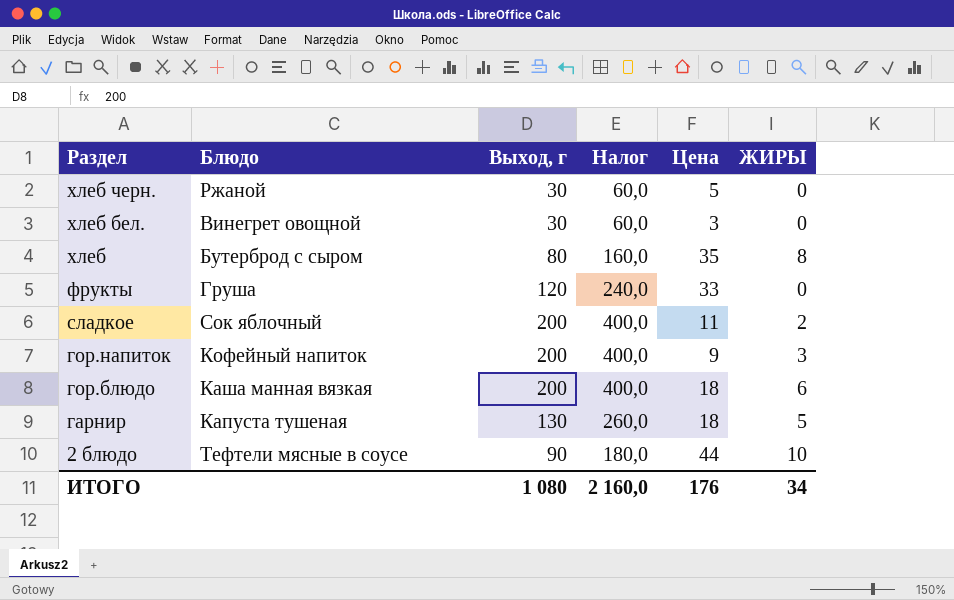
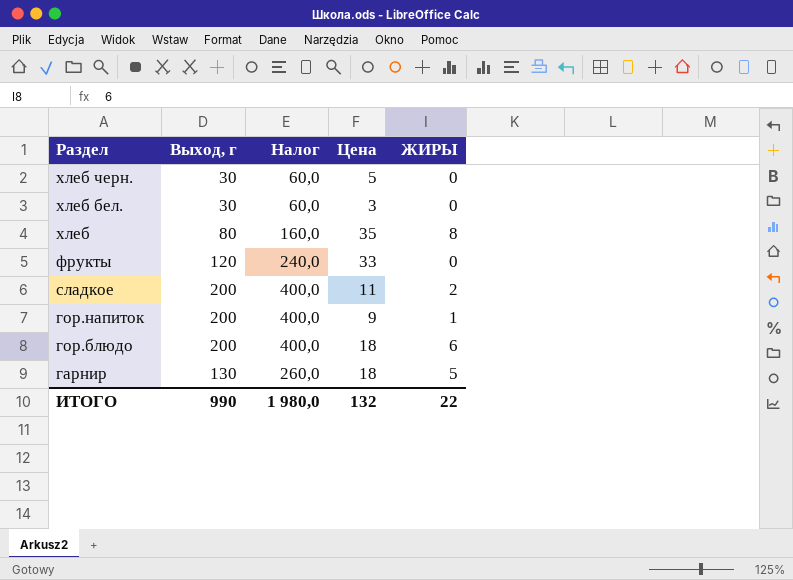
column Блюдо | position: 2 -> none
row 2 блюдо: Тефтели мясные в соусе | 90 | 180,0 | 44 | 10 -> none
гор.напиток | ЖИРЫ: 3 -> 1
ИТОГО | Выход, г: 1 080 -> 990
ИТОГО | Налог: 2 160,0 -> 1 980,0
ИТОГО | Цена: 176 -> 132
ИТОГО | ЖИРЫ: 34 -> 22

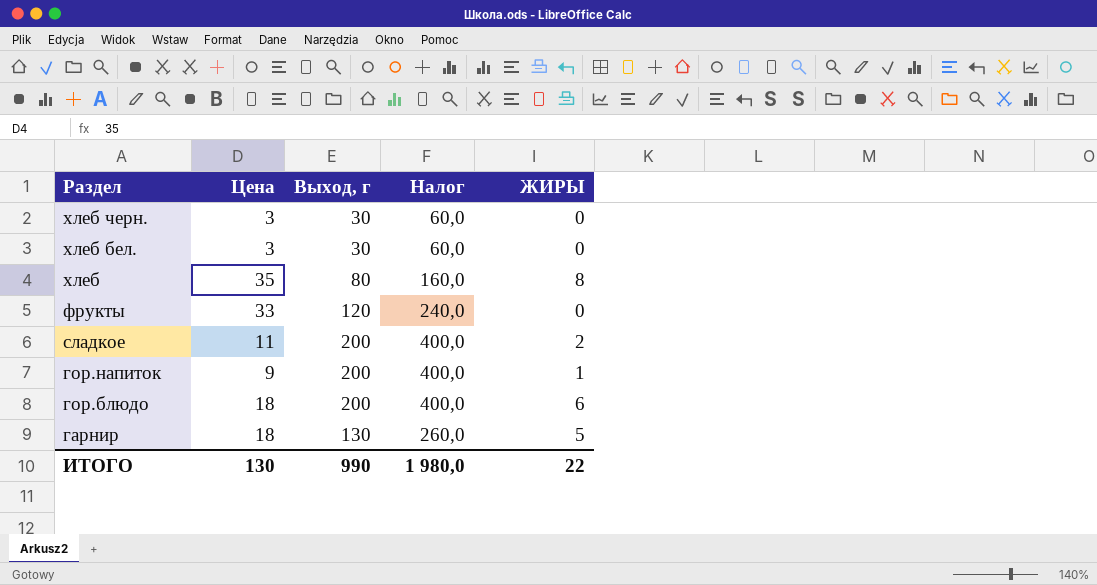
column Цена | position: 4 -> 2
хлеб черн. | Цена: 5 -> 3
ИТОГО | Цена: 132 -> 130

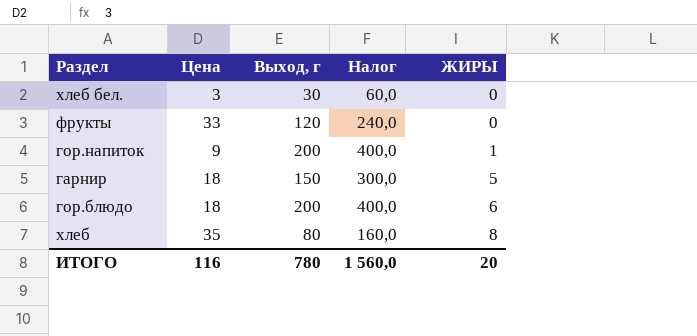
row order: Раздел descending -> ЖИРЫ ascending
row хлеб черн.: 3 | 30 | 60,0 | 0 -> none
row сладкое: 11 | 200 | 400,0 | 2 -> none
гарнир | Выход, г: 130 -> 150
гарнир | Налог: 260,0 -> 300,0
ИТОГО | Цена: 130 -> 116
ИТОГО | Выход, г: 990 -> 780
ИТОГО | Налог: 1 980,0 -> 1 560,0
ИТОГО | ЖИРЫ: 22 -> 20

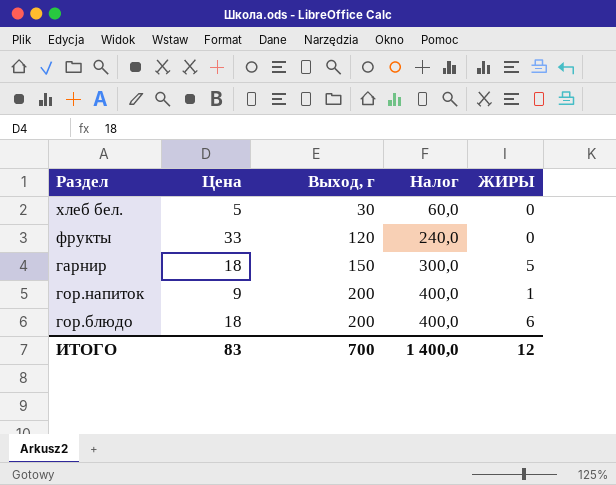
row order: ЖИРЫ ascending -> Выход, г ascending
row хлеб: 35 | 80 | 160,0 | 8 -> none
хлеб бел. | Цена: 3 -> 5
ИТОГО | Цена: 116 -> 83
ИТОГО | Выход, г: 780 -> 700
ИТОГО | Налог: 1 560,0 -> 1 400,0
ИТОГО | ЖИРЫ: 20 -> 12

